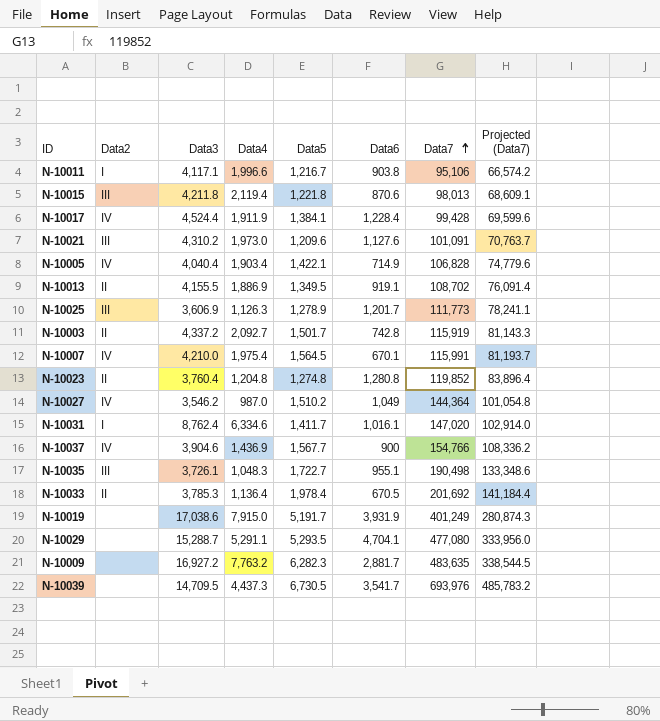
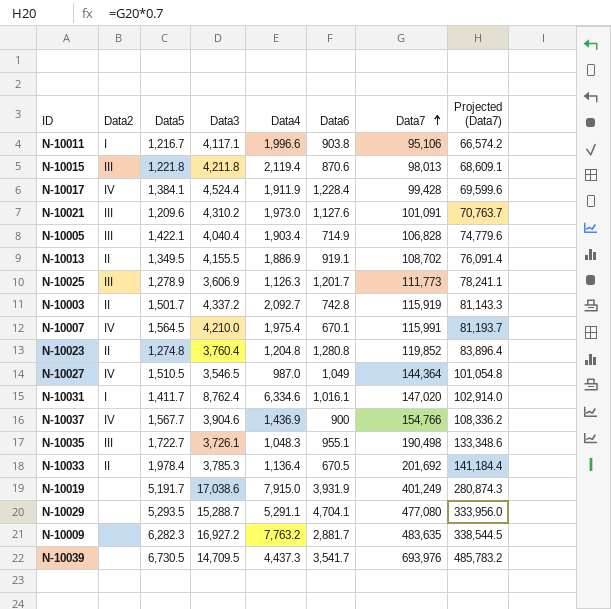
column Data5 | position: 5 -> 3
N-10005 | Data2: IV -> III
N-10027 | Data5: 1,510.2 -> 1,510.5
N-10027 | Data3: 3,546.2 -> 3,546.5

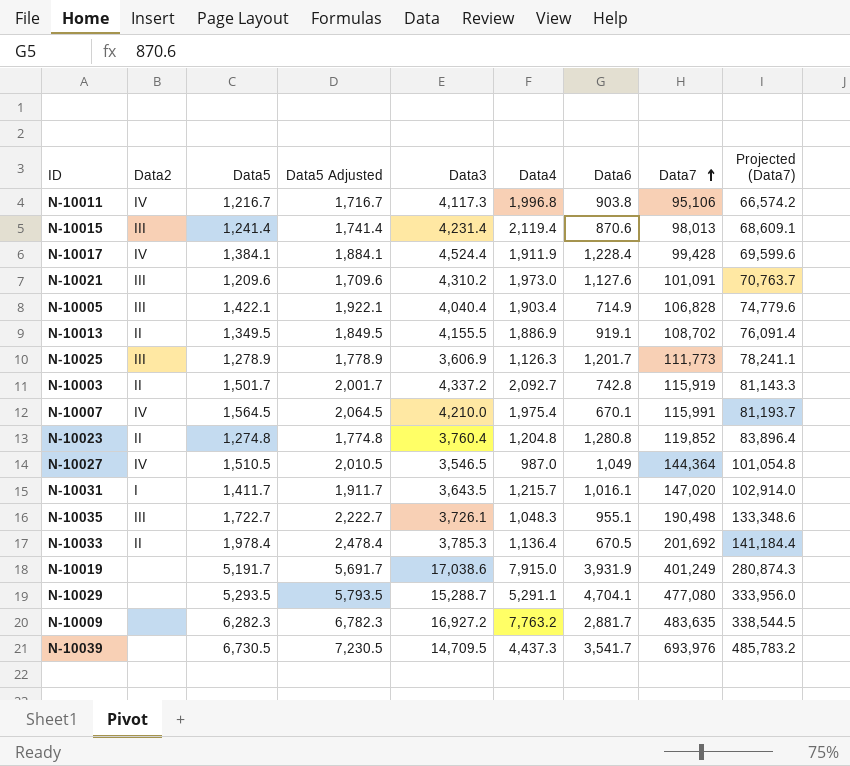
column Data5 Adjusted | formula: none -> [Data5] + 500
row N-10037: IV | 1,567.7 | 3,904.6 | 1,436.9 | 900 | 154,766 | 108,336.2 -> none
N-10011 | Data2: I -> IV
N-10011 | Data3: 4,117.1 -> 4,117.3
N-10011 | Data4: 1,996.6 -> 1,996.8
N-10015 | Data5: 1,221.8 -> 1,241.4
N-10015 | Data3: 4,211.8 -> 4,231.4
N-10031 | Data3: 8,762.4 -> 3,643.5
N-10031 | Data4: 6,334.6 -> 1,215.7

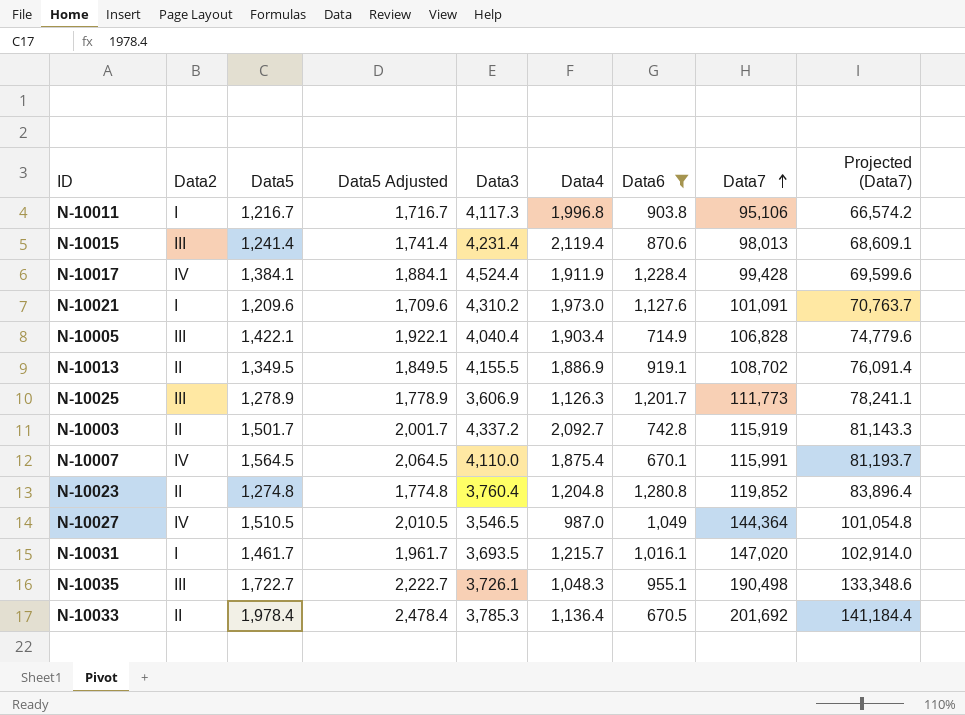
filter: none -> Data6 <= 1,280.8
N-10011 | Data2: IV -> I
N-10021 | Data2: III -> I
N-10007 | Data3: 4,210.0 -> 4,110.0
N-10007 | Data4: 1,975.4 -> 1,875.4
N-10031 | Data5: 1,411.7 -> 1,461.7
N-10031 | Data5 Adjusted: 1,911.7 -> 1,961.7
N-10031 | Data3: 3,643.5 -> 3,693.5

